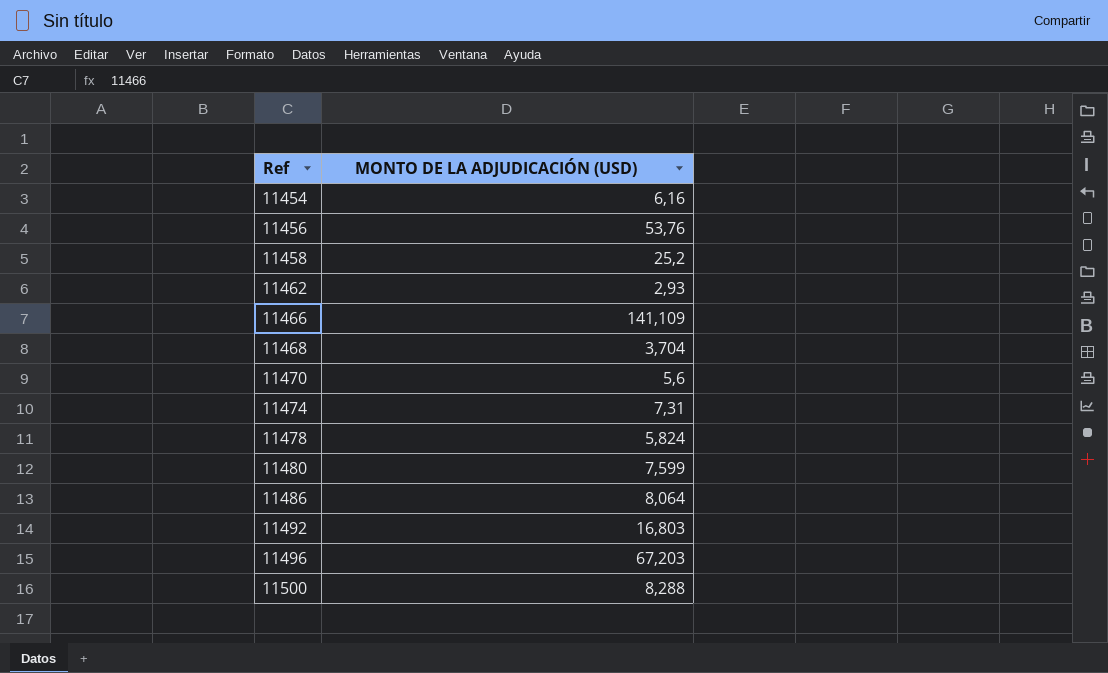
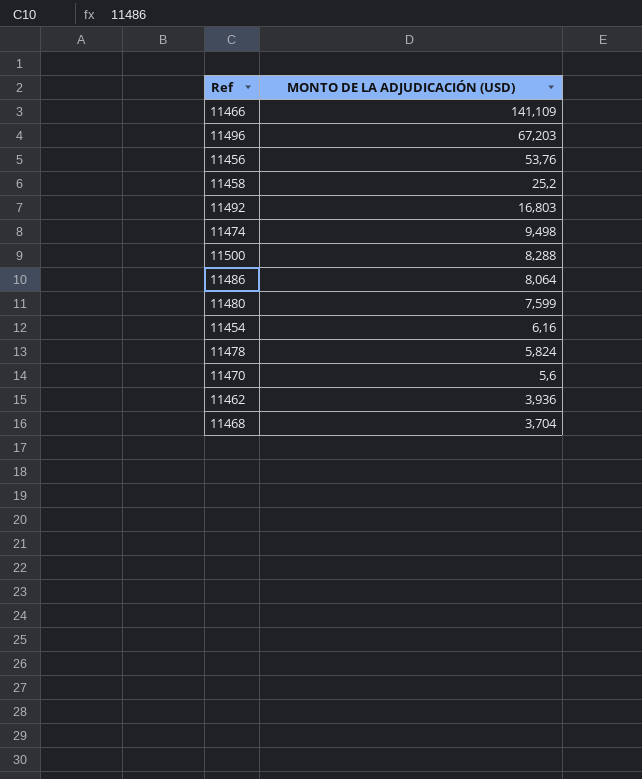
row order: Ref ascending -> MONTO DE LA ADJUDICACIÓN (USD) descending
11474 | MONTO DE LA ADJUDICACIÓN (USD): 7,31 -> 9,498
11462 | MONTO DE LA ADJUDICACIÓN (USD): 2,93 -> 3,936

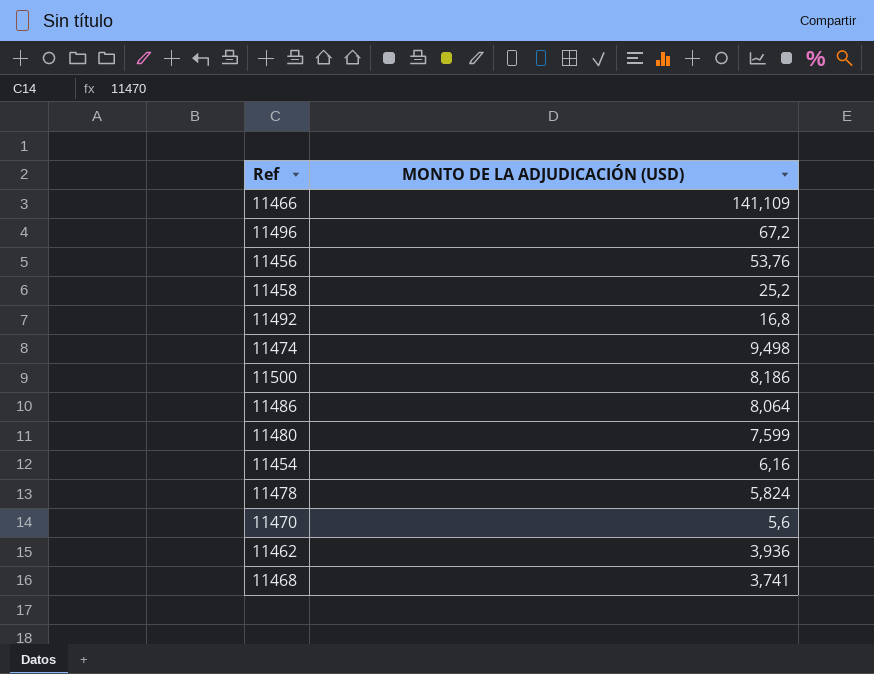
11496 | MONTO DE LA ADJUDICACIÓN (USD): 67,203 -> 67,2
11492 | MONTO DE LA ADJUDICACIÓN (USD): 16,803 -> 16,8
11500 | MONTO DE LA ADJUDICACIÓN (USD): 8,288 -> 8,186
11468 | MONTO DE LA ADJUDICACIÓN (USD): 3,704 -> 3,741

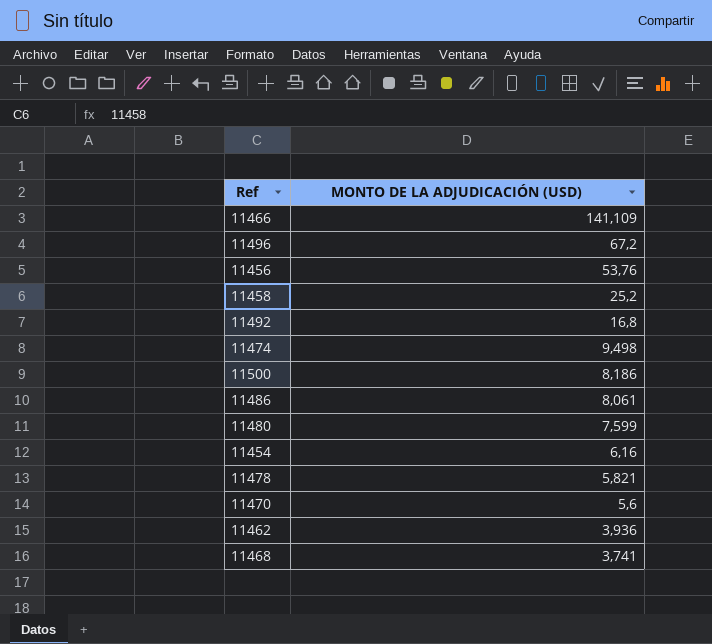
11486 | MONTO DE LA ADJUDICACIÓN (USD): 8,064 -> 8,061
11478 | MONTO DE LA ADJUDICACIÓN (USD): 5,824 -> 5,821

